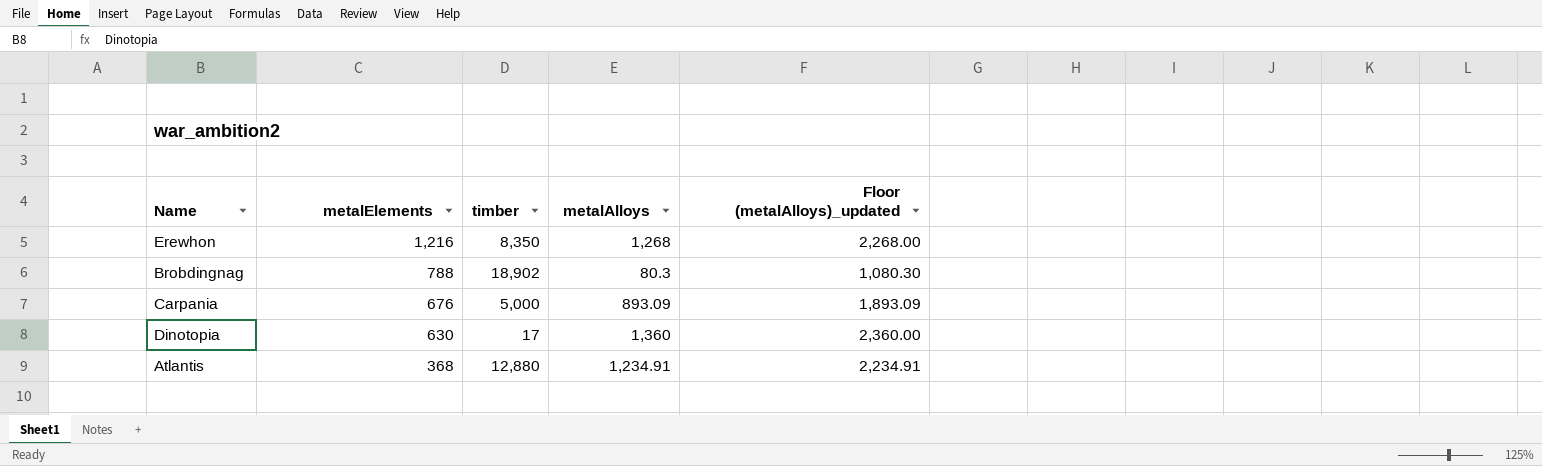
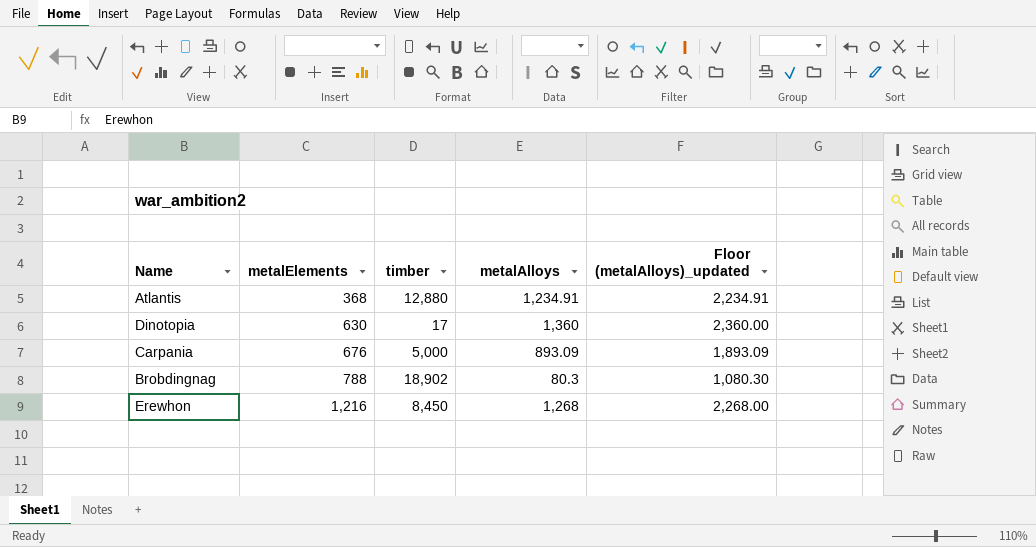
row order: metalElements descending -> metalElements ascending
Erewhon | timber: 8,350 -> 8,450

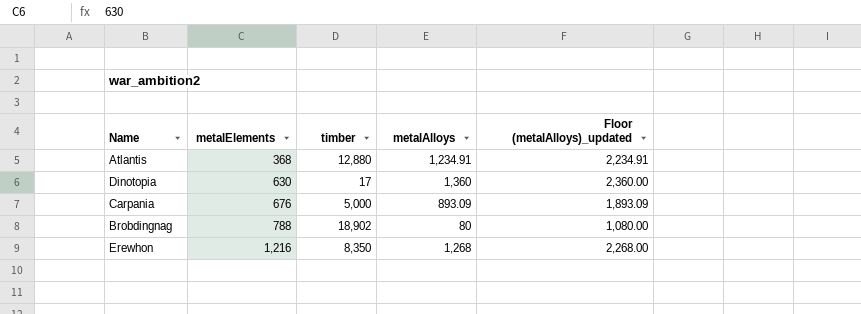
Brobdingnag | metalAlloys: 80.3 -> 80
Brobdingnag | Floor (metalAlloys)_updated: 1,080.30 -> 1,080.00
Erewhon | timber: 8,450 -> 8,350

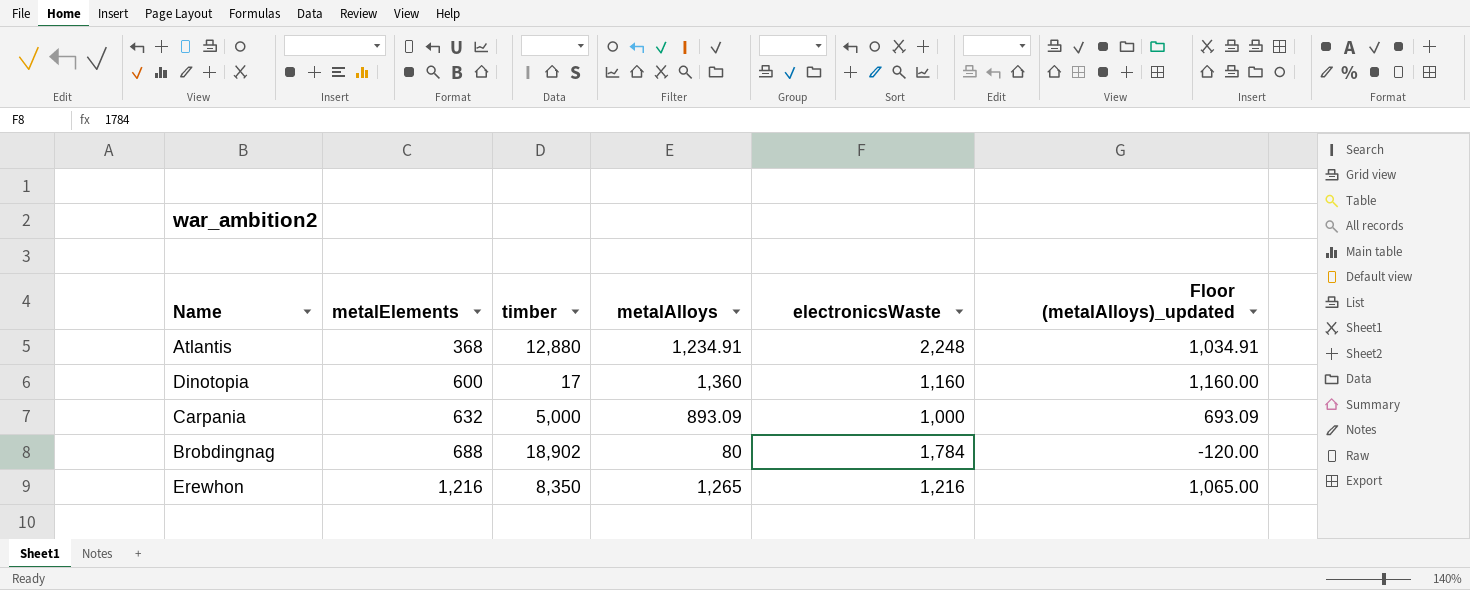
column electronicsWaste | position: none -> 5
column Floor (metalAlloys)_updated | formula: [metalAlloys] + 1000 -> [metalAlloys] - 200
Dinotopia | metalElements: 630 -> 600
Carpania | metalElements: 676 -> 632
Brobdingnag | metalElements: 788 -> 688
Erewhon | metalAlloys: 1,268 -> 1,265

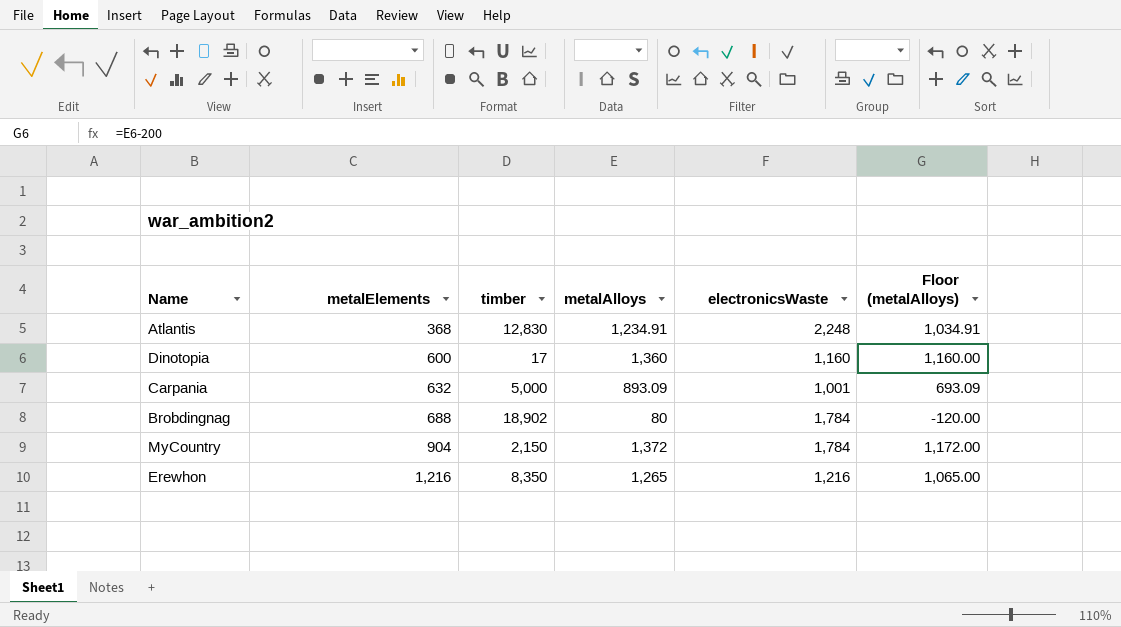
column name: Floor (metalAlloys)_updated -> Floor (metalAlloys)
Atlantis | timber: 12,880 -> 12,830
Carpania | electronicsWaste: 1,000 -> 1,001
row MyCountry: none -> 904 | 2,150 | 1,372 | 1,784 | 1,172.00

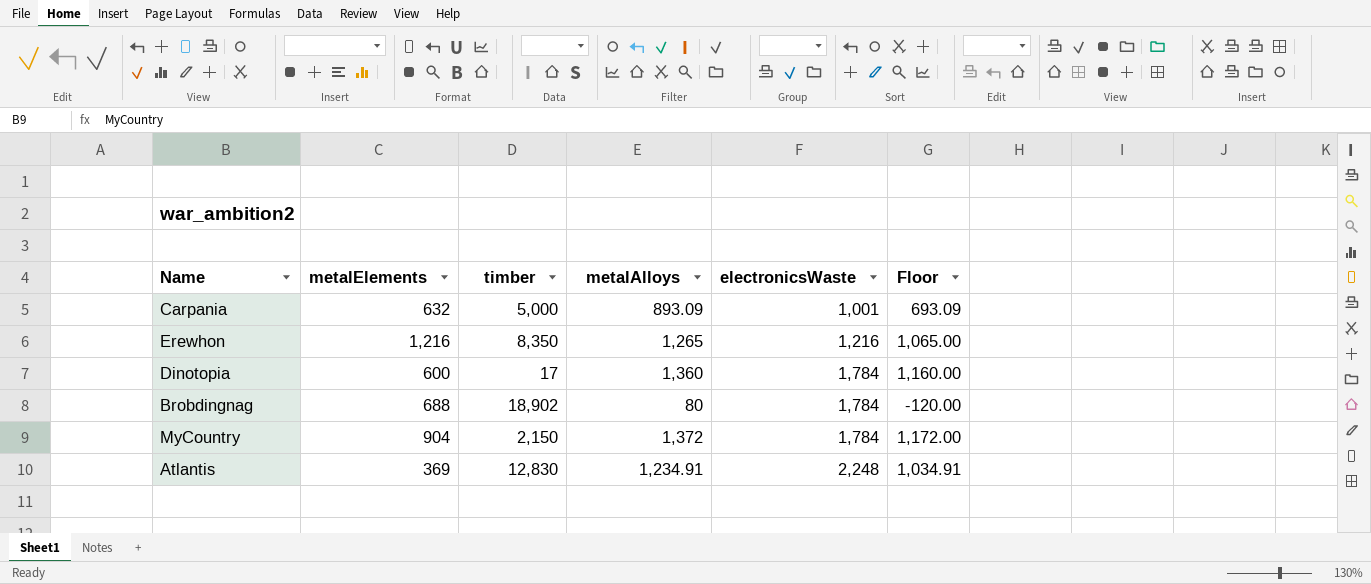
row order: metalElements ascending -> electronicsWaste ascending
column name: Floor (metalAlloys) -> Floor
Dinotopia | electronicsWaste: 1,160 -> 1,784
Atlantis | metalElements: 368 -> 369

